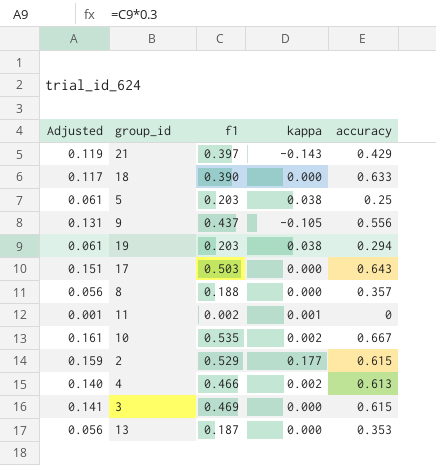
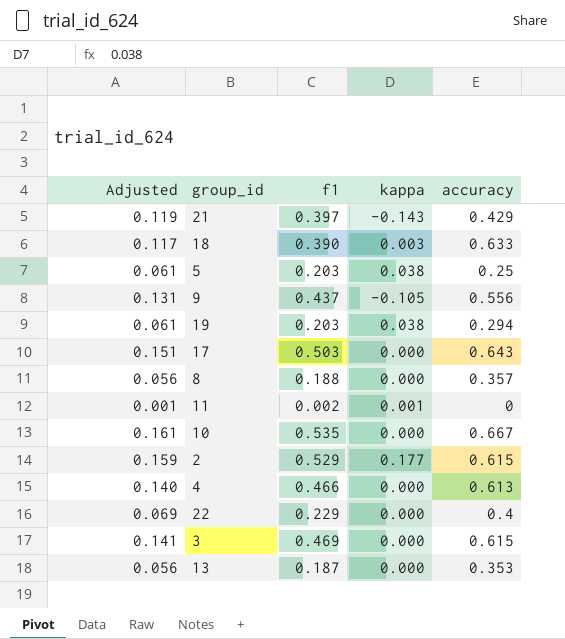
18 | kappa: 0.000 -> 0.003
10 | kappa: 0.002 -> 0.000
4 | kappa: 0.002 -> 0.000
row 22: none -> 0.069 | 0.229 | 0.000 | 0.4

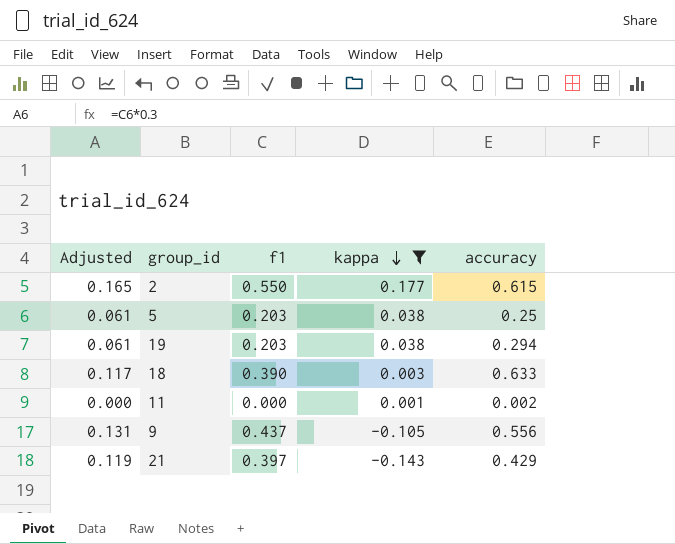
filter: none -> kappa != 0.000
row order: none -> kappa descending
2 | Adjusted: 0.159 -> 0.165
2 | f1: 0.529 -> 0.550
11 | Adjusted: 0.001 -> 0.000
11 | f1: 0.002 -> 0.000
11 | accuracy: 0 -> 0.002

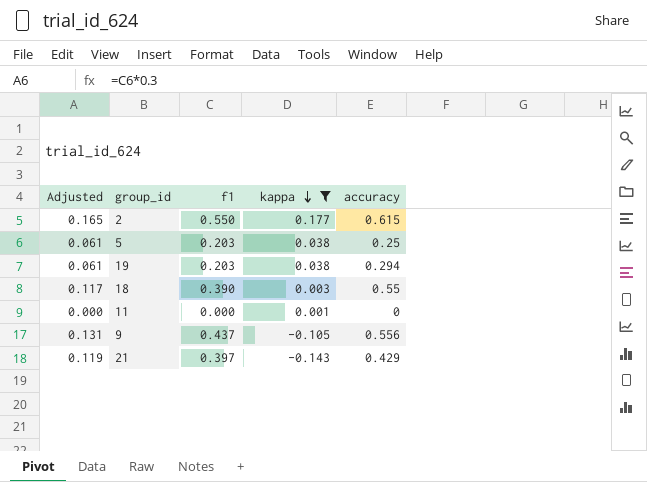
18 | accuracy: 0.633 -> 0.55
11 | accuracy: 0.002 -> 0

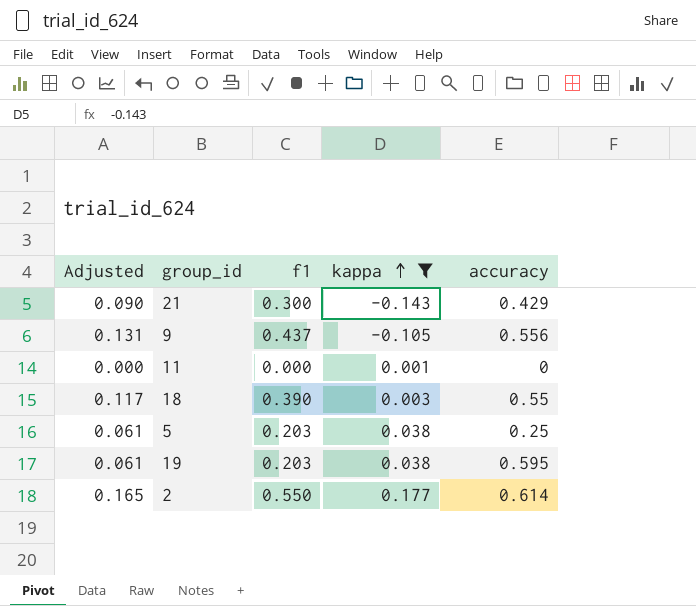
row order: kappa descending -> kappa ascending
21 | Adjusted: 0.119 -> 0.090
21 | f1: 0.397 -> 0.300
19 | accuracy: 0.294 -> 0.595
2 | accuracy: 0.615 -> 0.614

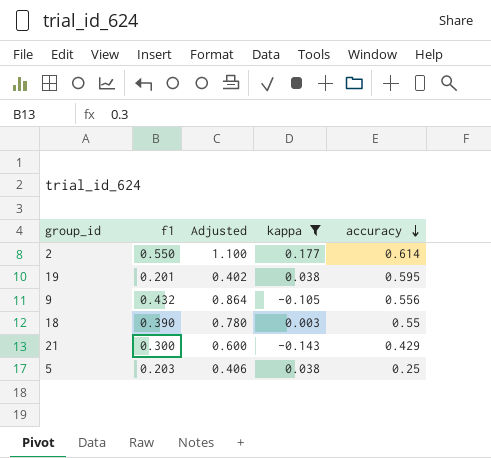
row order: kappa ascending -> accuracy descending
column Adjusted | formula: [f1] * 0.3 -> [f1] * 2
column Adjusted | position: 1 -> 3
row 11: 0.000 | 0.000 | 0.001 | 0 -> none
19 | f1: 0.203 -> 0.201
9 | f1: 0.437 -> 0.432

